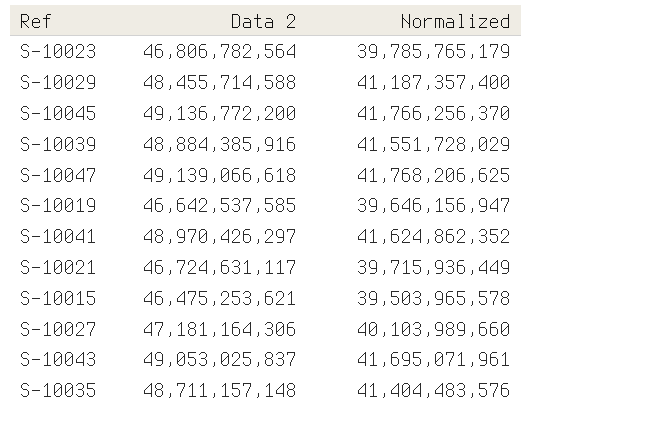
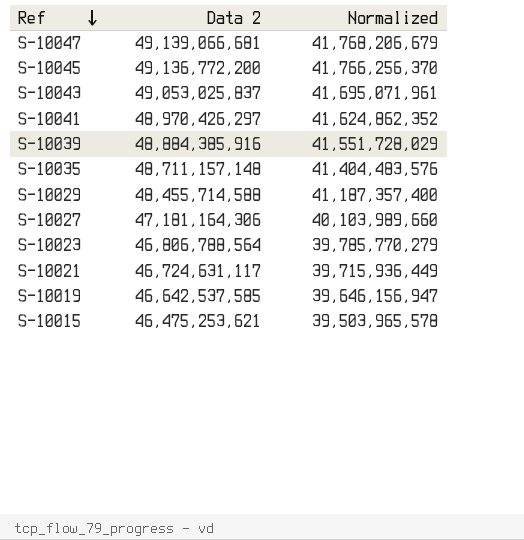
row order: none -> Ref descending
S-10047 | Data 2: 49,139,066,618 -> 49,139,066,681
S-10047 | Normalized: 41,768,206,625 -> 41,768,206,679
S-10023 | Data 2: 46,806,782,564 -> 46,806,788,564
S-10023 | Normalized: 39,785,765,179 -> 39,785,770,279

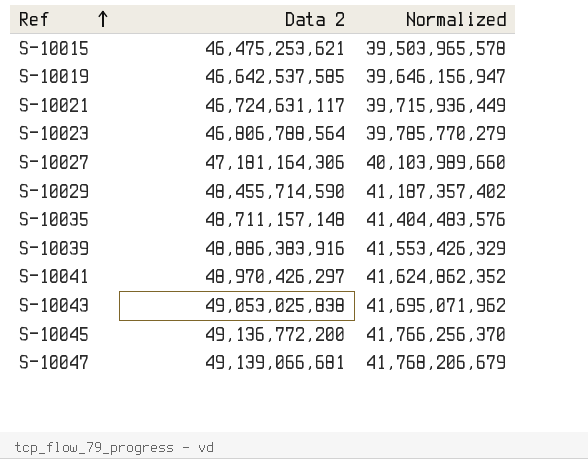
row order: Ref descending -> Ref ascending
S-10029 | Data 2: 48,455,714,588 -> 48,455,714,590
S-10029 | Normalized: 41,187,357,400 -> 41,187,357,402
S-10039 | Data 2: 48,884,385,916 -> 48,886,383,916
S-10039 | Normalized: 41,551,728,029 -> 41,553,426,329
S-10043 | Data 2: 49,053,025,837 -> 49,053,025,838
S-10043 | Normalized: 41,695,071,961 -> 41,695,071,962

